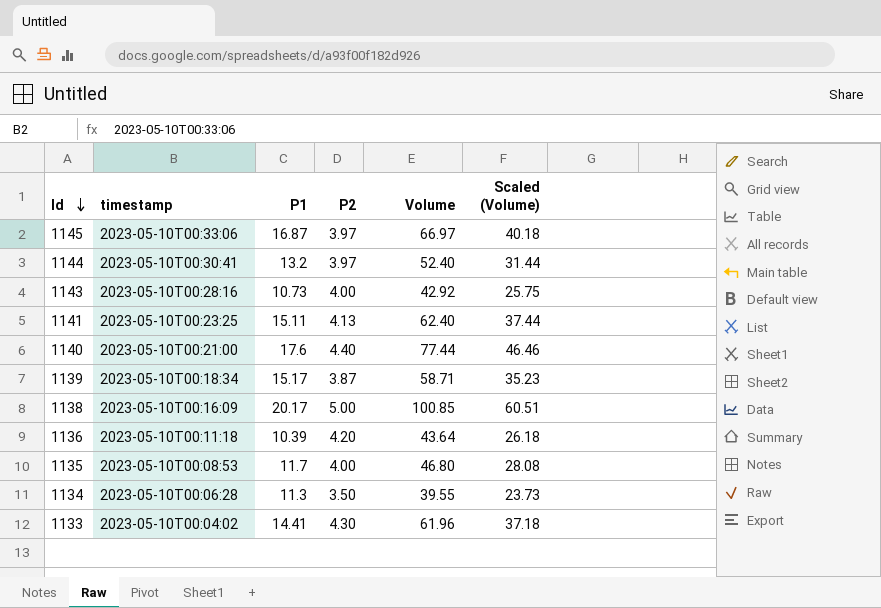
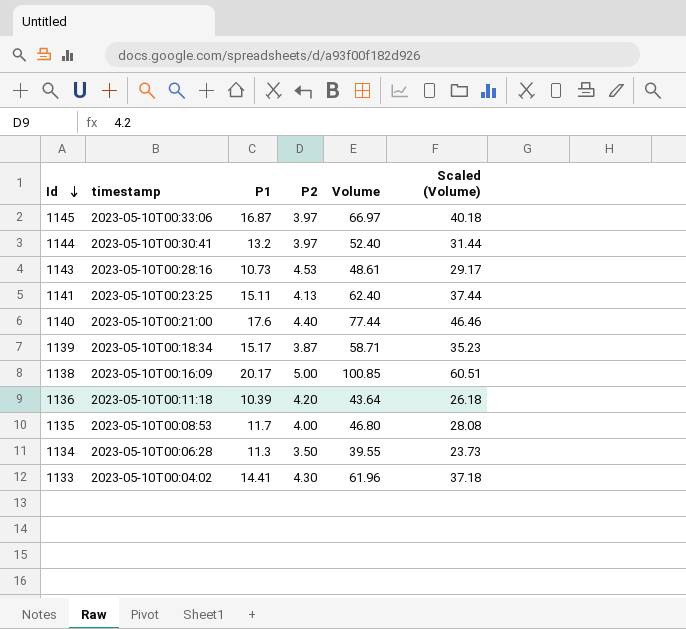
1143 | P2: 4.00 -> 4.53
1143 | Volume: 42.92 -> 48.61
1143 | Scaled (Volume): 25.75 -> 29.17

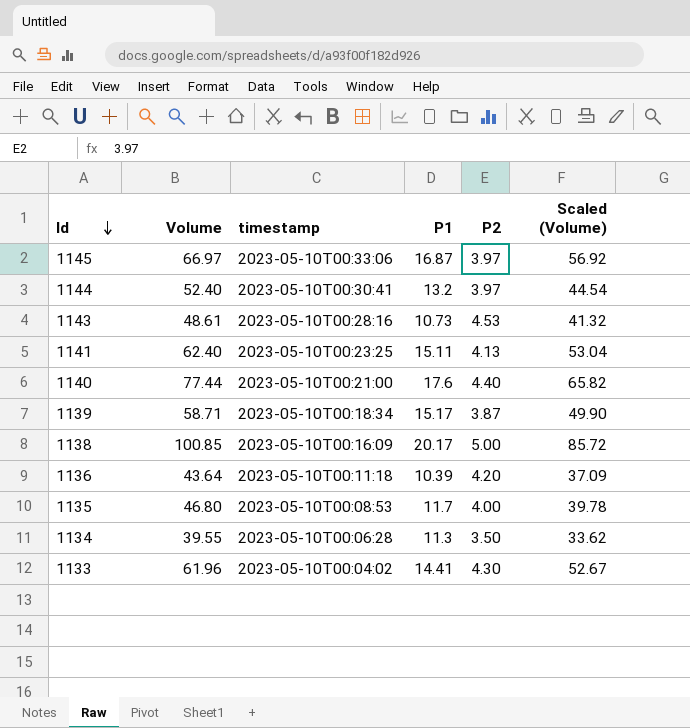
column Volume | position: 5 -> 2
column Scaled (Volume) | formula: [Volume] * 0.6 -> [Volume] * 0.85

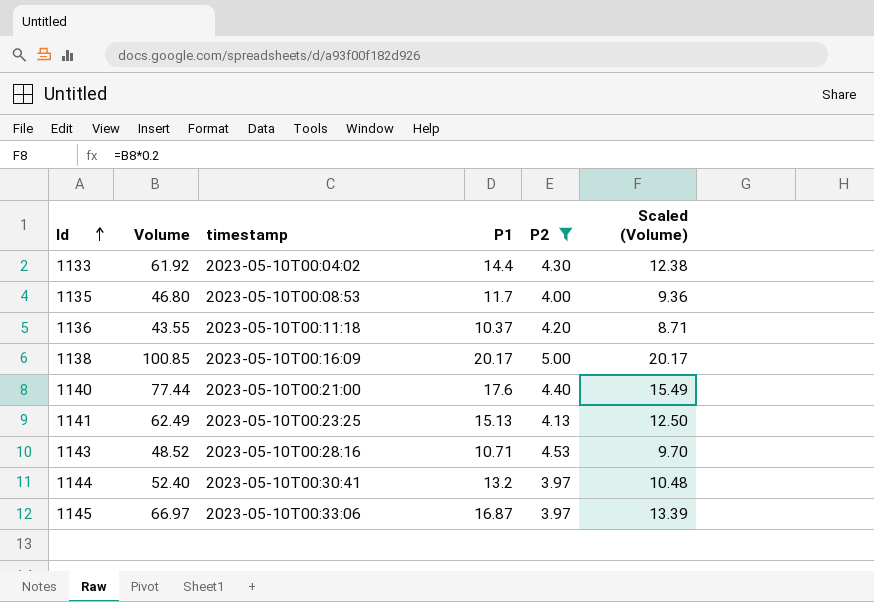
filter: none -> P2 >= 3.97
row order: Id descending -> Id ascending
column Scaled (Volume) | formula: [Volume] * 0.85 -> [Volume] * 0.2
1133 | Volume: 61.96 -> 61.92
1133 | P1: 14.41 -> 14.4
1136 | Volume: 43.64 -> 43.55
1136 | P1: 10.39 -> 10.37
1141 | Volume: 62.40 -> 62.49
1141 | P1: 15.11 -> 15.13
1143 | Volume: 48.61 -> 48.52
1143 | P1: 10.73 -> 10.71

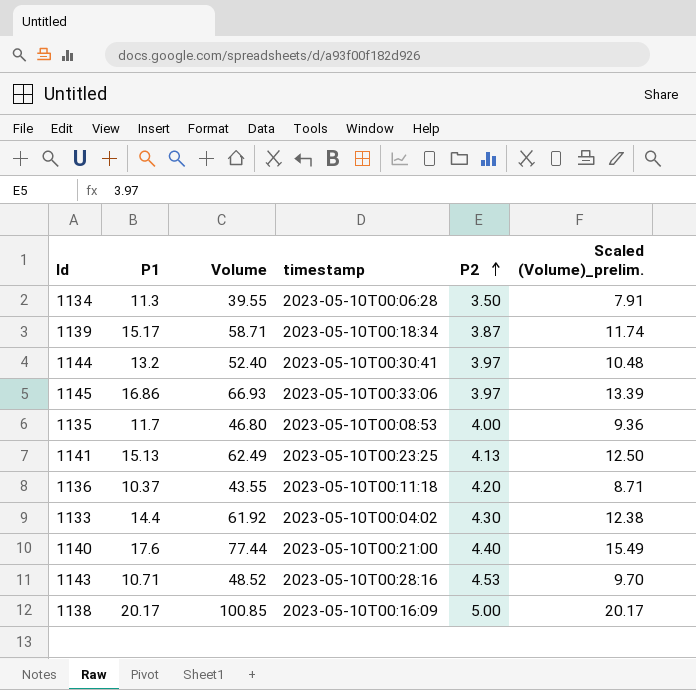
filter: P2 >= 3.97 -> none
row order: Id ascending -> P2 ascending
column P1 | position: 4 -> 2
column name: Scaled (Volume) -> Scaled (Volume)_prelim.
1145 | P1: 16.87 -> 16.86
1145 | Volume: 66.97 -> 66.93

